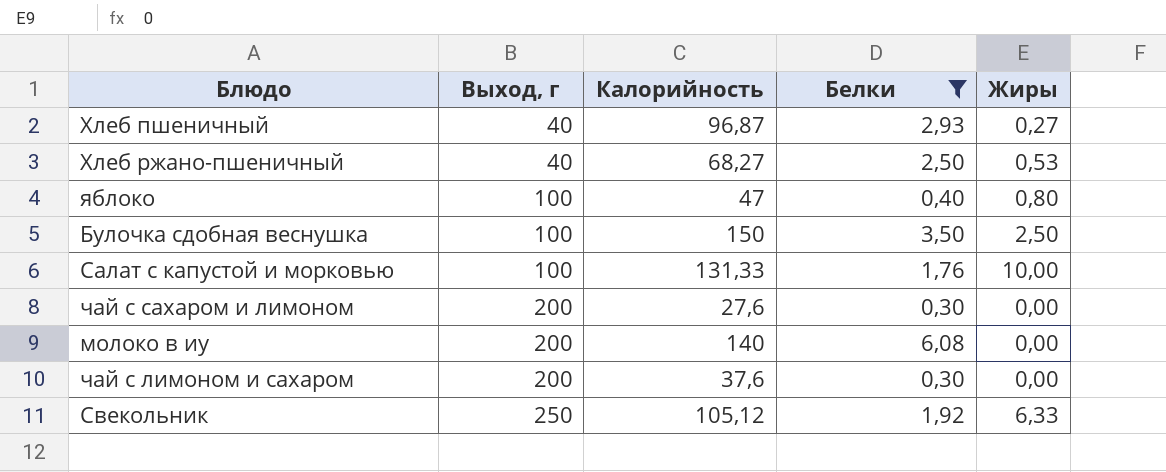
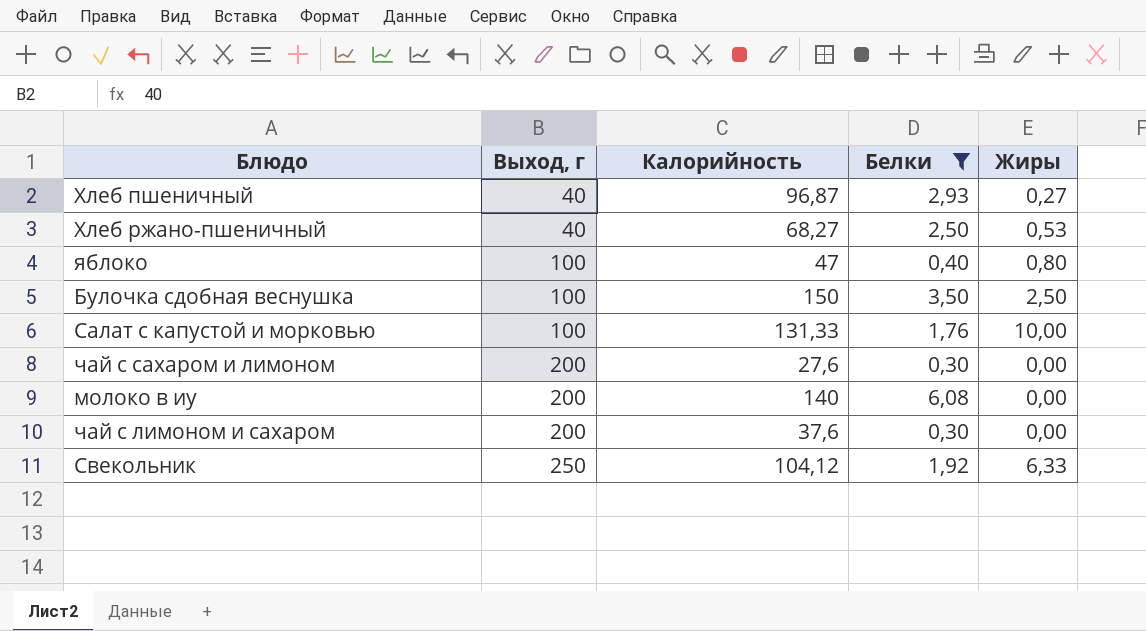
Свекольник | Калорийность: 105,12 -> 104,12

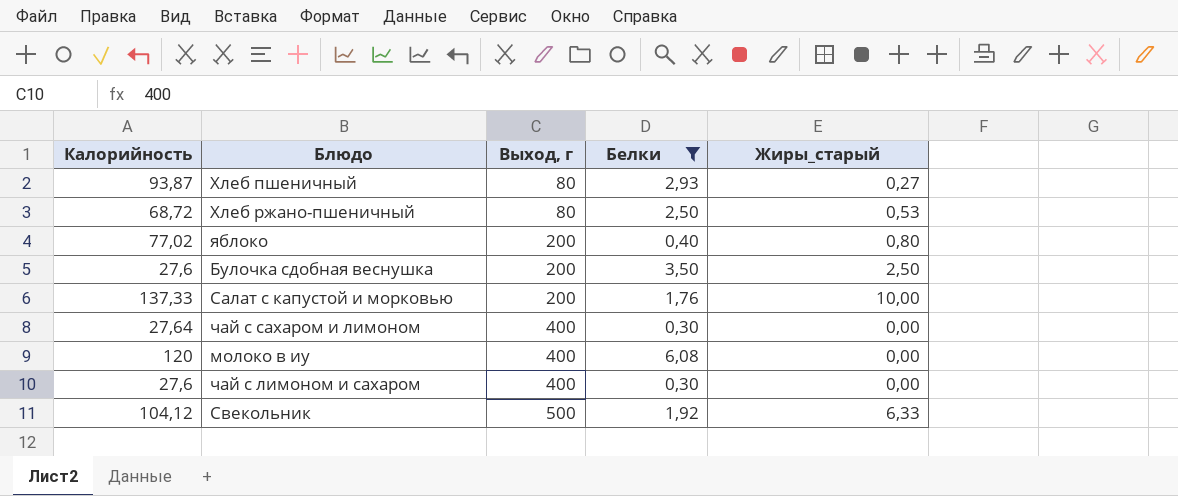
column Калорийность | position: 3 -> 1
column name: Жиры -> Жиры_старый
Хлеб пшеничный | Калорийность: 96,87 -> 93,87
Хлеб пшеничный | Выход, г: 40 -> 80
Хлеб ржано-пшеничный | Калорийность: 68,27 -> 68,72
Хлеб ржано-пшеничный | Выход, г: 40 -> 80
яблоко | Калорийность: 47 -> 77,02
яблоко | Выход, г: 100 -> 200
Булочка сдобная веснушка | Калорийность: 150 -> 27,6
Булочка сдобная веснушка | Выход, г: 100 -> 200
Салат с капустой и морковью | Калорийность: 131,33 -> 137,33
Салат с капустой и морковью | Выход, г: 100 -> 200
чай с сахаром и лимоном | Калорийность: 27,6 -> 27,64
чай с сахаром и лимоном | Выход, г: 200 -> 400
молоко в иу | Калорийность: 140 -> 120
молоко в иу | Выход, г: 200 -> 400
чай с лимоном и сахаром | Калорийность: 37,6 -> 27,6
чай с лимоном и сахаром | Выход, г: 200 -> 400
Свекольник | Выход, г: 250 -> 500

